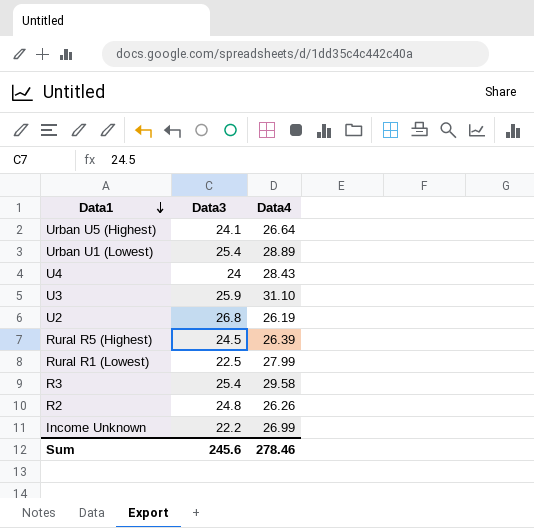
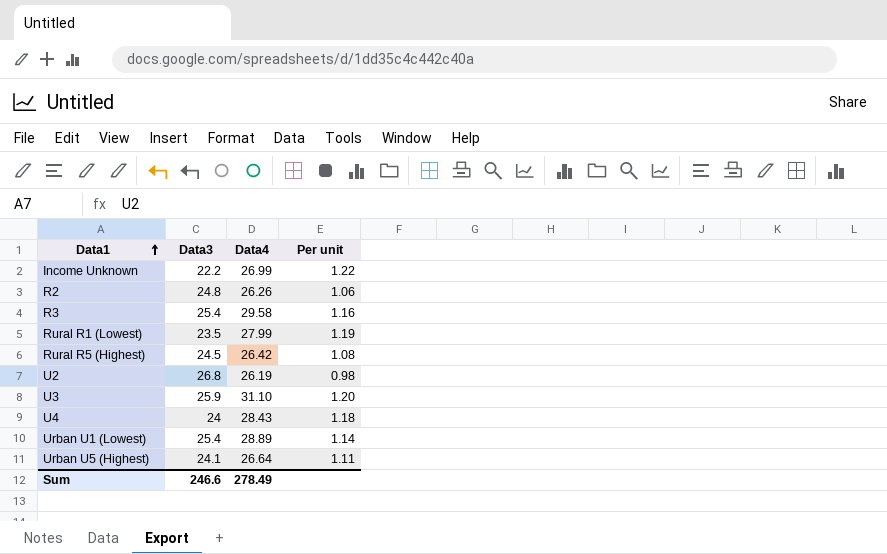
row order: Data1 descending -> Data1 ascending
column Per unit | formula: none -> [Data4] / [Data3]
Rural R1 (Lowest) | Data3: 22.5 -> 23.5
Rural R5 (Highest) | Data4: 26.39 -> 26.42
Sum | Data3: 245.6 -> 246.6
Sum | Data4: 278.46 -> 278.49

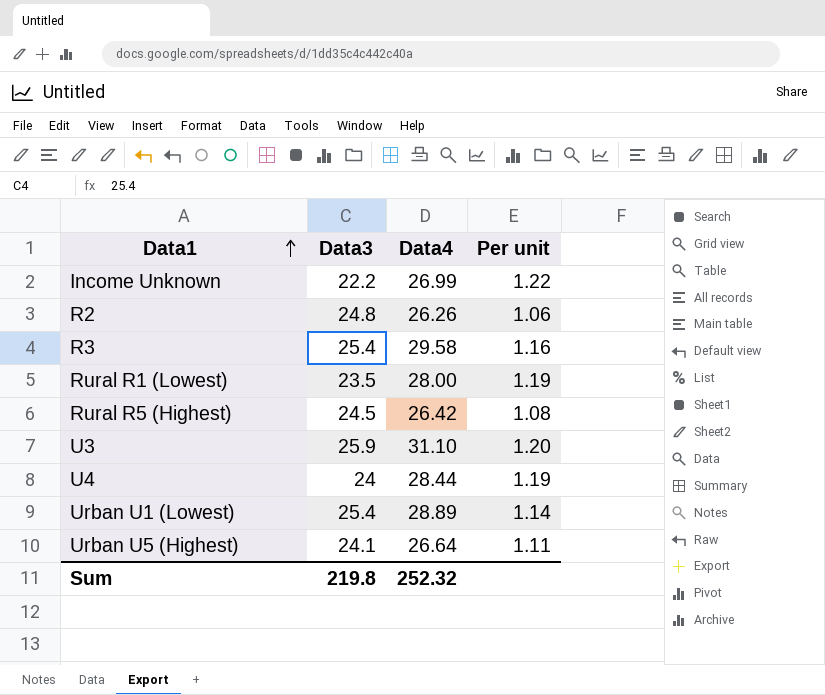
row U2: 26.8 | 26.19 | 0.98 -> none
Rural R1 (Lowest) | Data4: 27.99 -> 28.00
U4 | Data4: 28.43 -> 28.44
U4 | Per unit: 1.18 -> 1.19
Sum | Data3: 246.6 -> 219.8
Sum | Data4: 278.49 -> 252.32

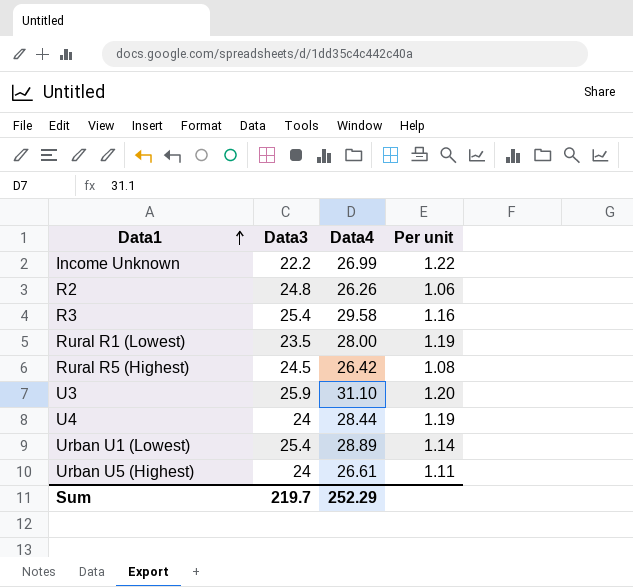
Urban U5 (Highest) | Data3: 24.1 -> 24
Urban U5 (Highest) | Data4: 26.64 -> 26.61
Sum | Data3: 219.8 -> 219.7
Sum | Data4: 252.32 -> 252.29

